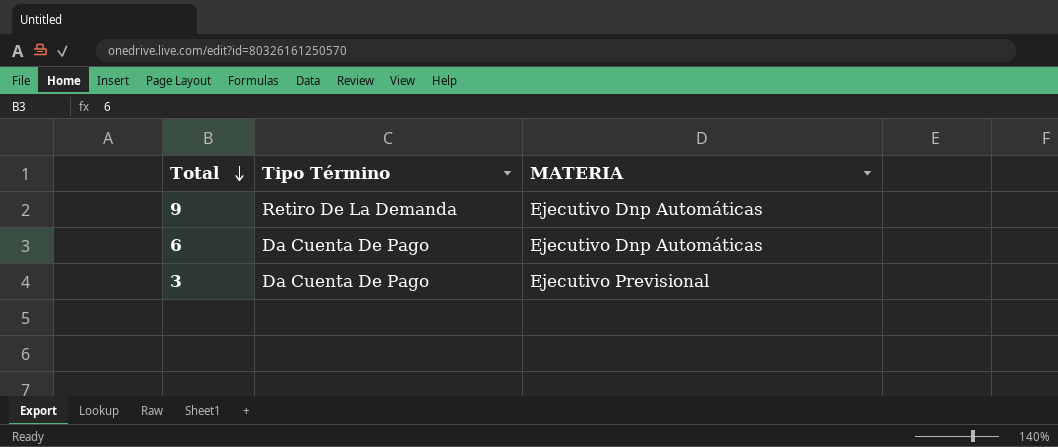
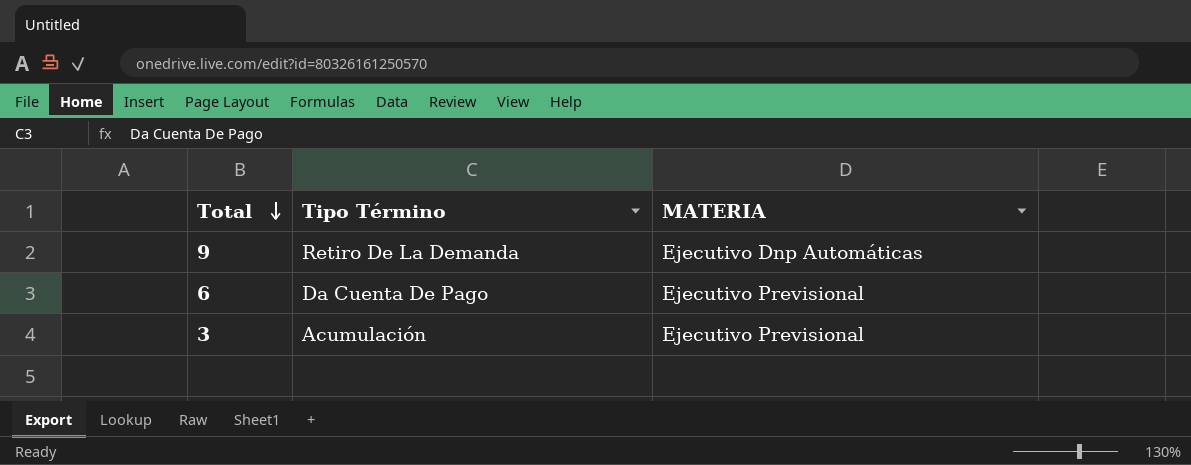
6 | MATERIA: Ejecutivo Dnp Automáticas -> Ejecutivo Previsional
3 | Tipo Término: Da Cuenta De Pago -> Acumulación

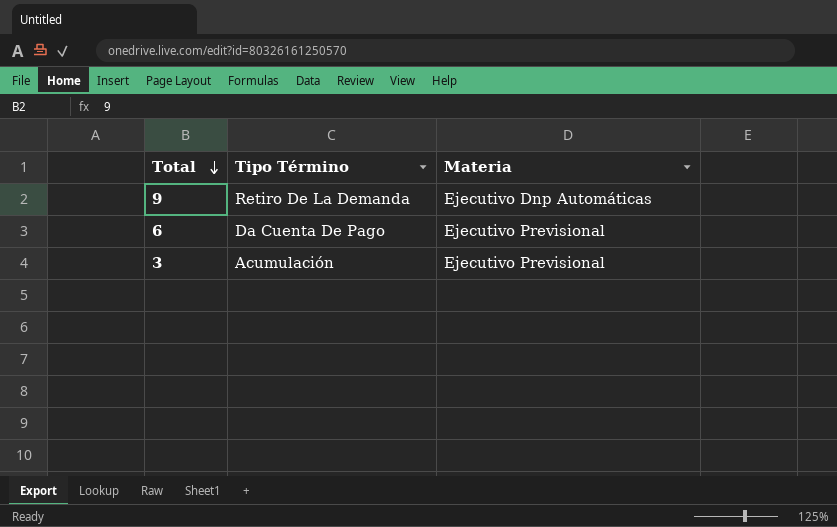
column name: MATERIA -> Materia

